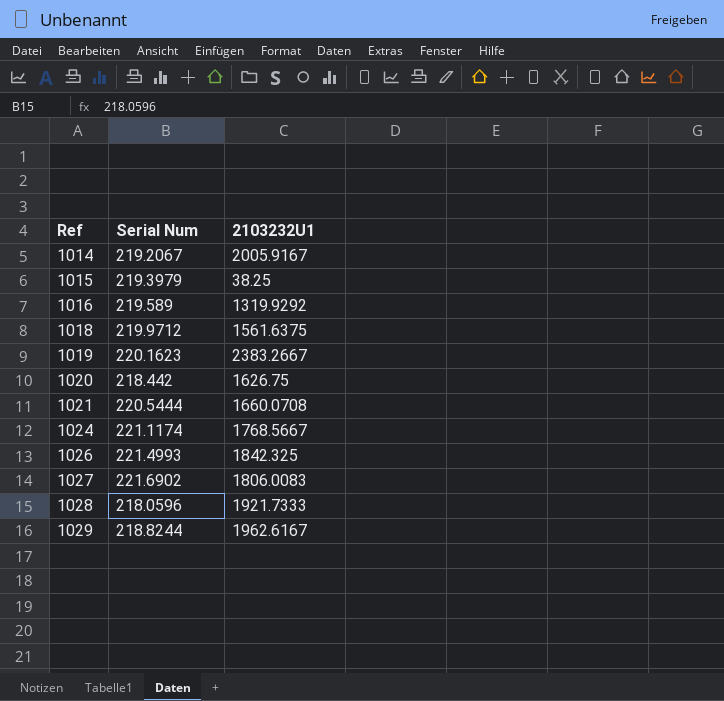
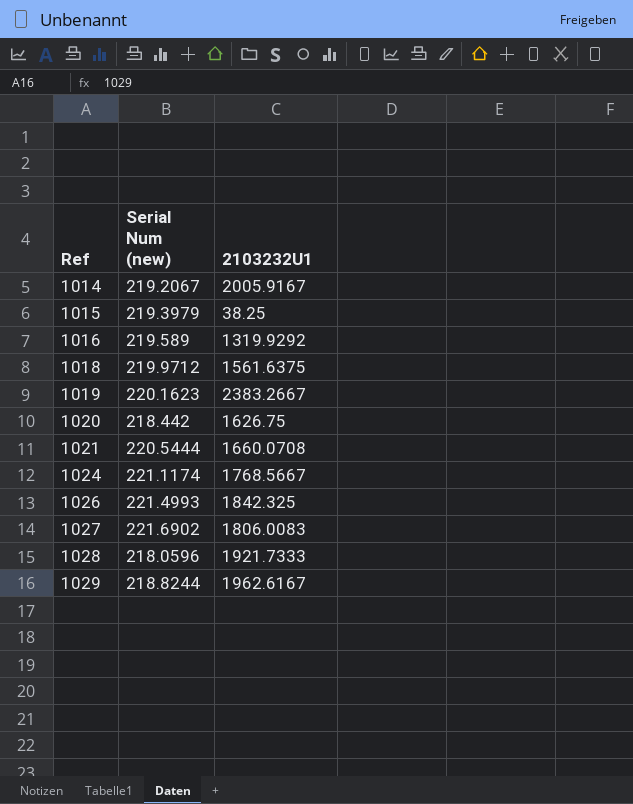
column name: Serial Num -> Serial Num (new)

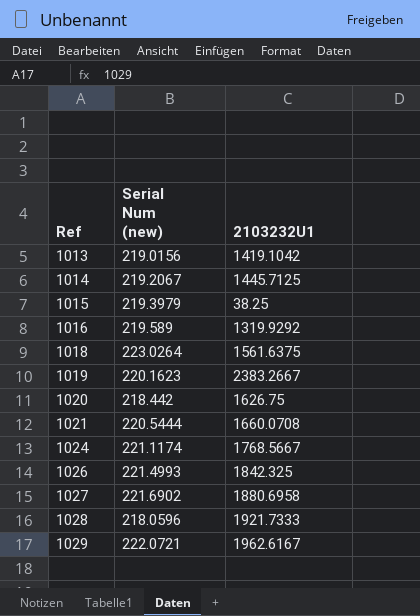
row 1013: none -> 219.0156 | 1419.1042
1014 | 2103232U1: 2005.9167 -> 1445.7125
1018 | Serial Num (new): 219.9712 -> 223.0264
1027 | 2103232U1: 1806.0083 -> 1880.6958
1029 | Serial Num (new): 218.8244 -> 222.0721

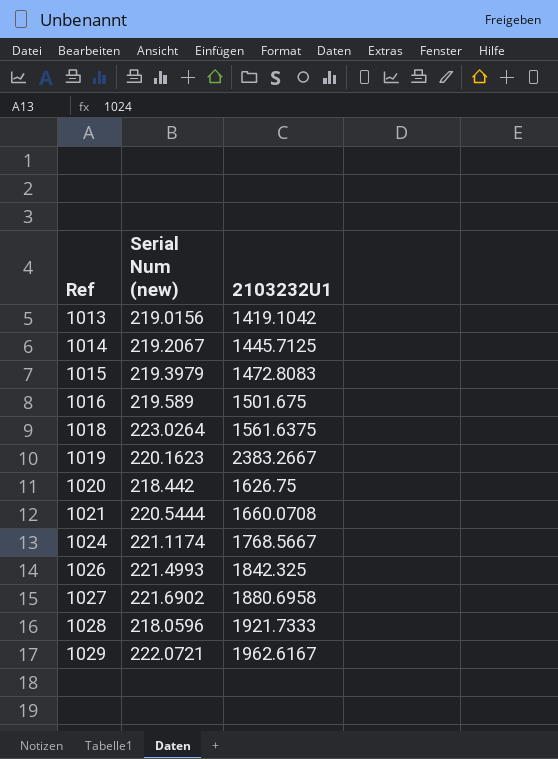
1015 | 2103232U1: 38.25 -> 1472.8083
1016 | 2103232U1: 1319.9292 -> 1501.675

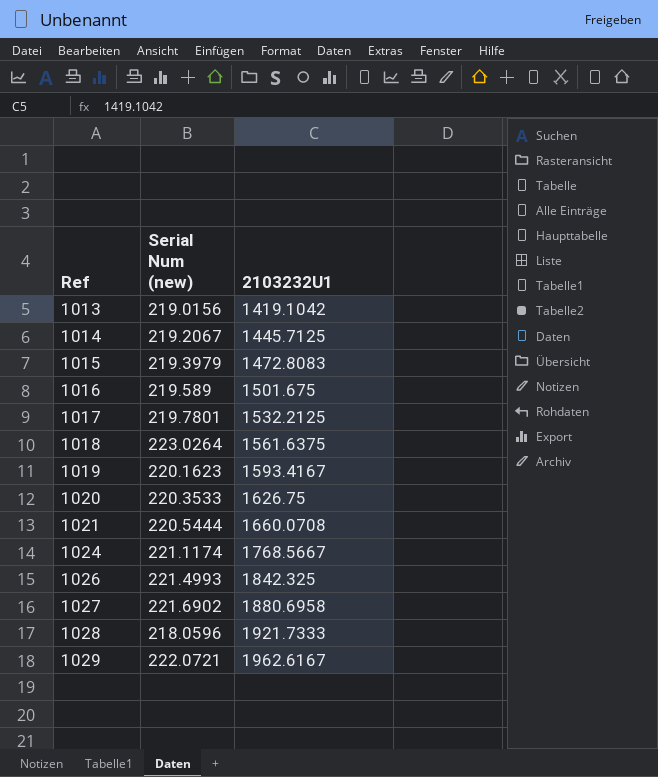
row 1017: none -> 219.7801 | 1532.2125
1019 | 2103232U1: 2383.2667 -> 1593.4167
1020 | Serial Num (new): 218.442 -> 220.3533

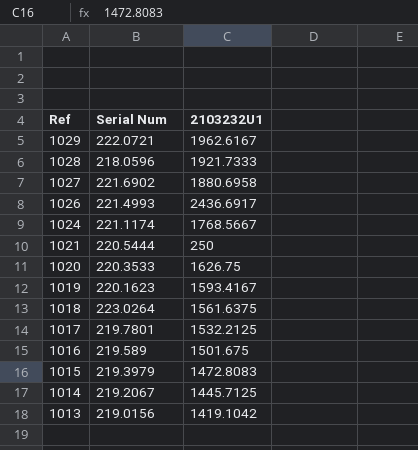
row order: Ref ascending -> Ref descending
column name: Serial Num (new) -> Serial Num
1026 | 2103232U1: 1842.325 -> 2436.6917
1021 | 2103232U1: 1660.0708 -> 250

